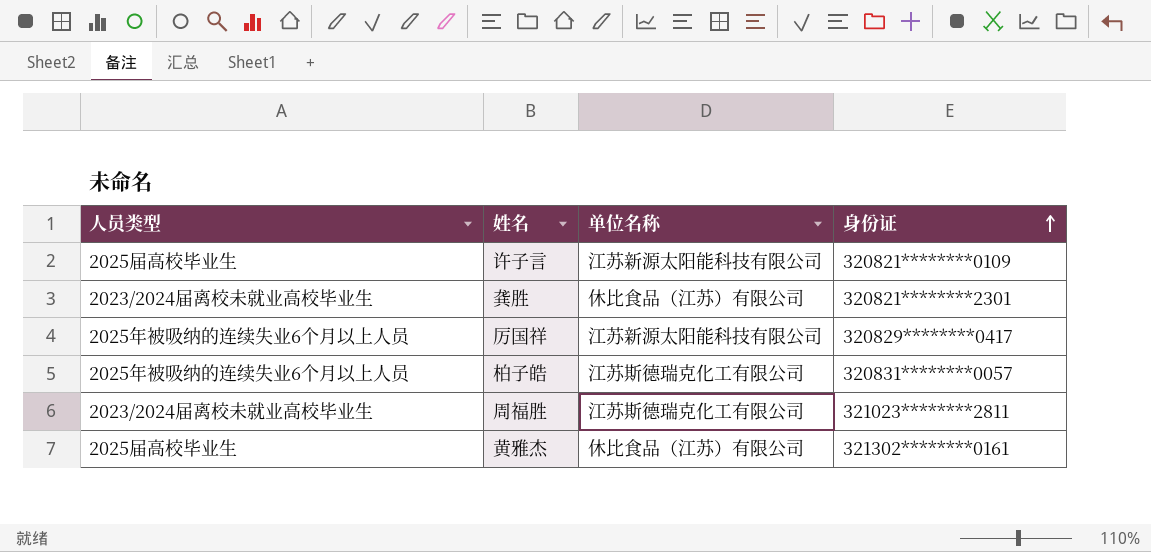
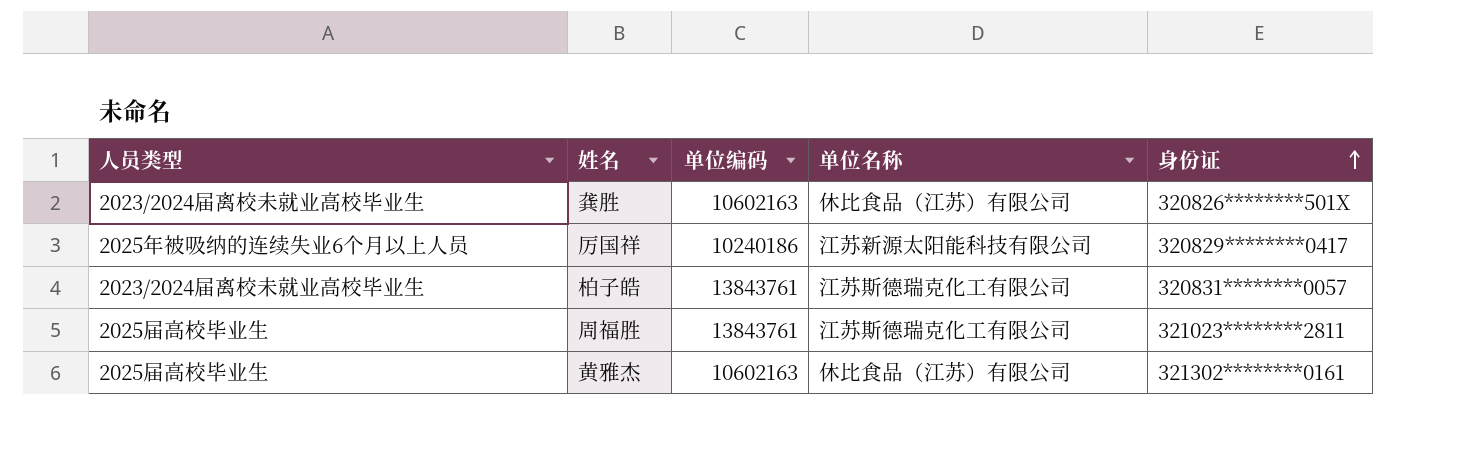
column 单位编码 | position: none -> 3
row 许子言: 2025届高校毕业生 | 江苏新源太阳能科技有限公司 | 320821********0109 -> none
龚胜 | 身份证: 320821********2301 -> 320826********501X
柏子皓 | 人员类型: 2025年被吸纳的连续失业6个月以上人员 -> 2023/2024届离校未就业高校毕业生
周福胜 | 人员类型: 2023/2024届离校未就业高校毕业生 -> 2025届高校毕业生

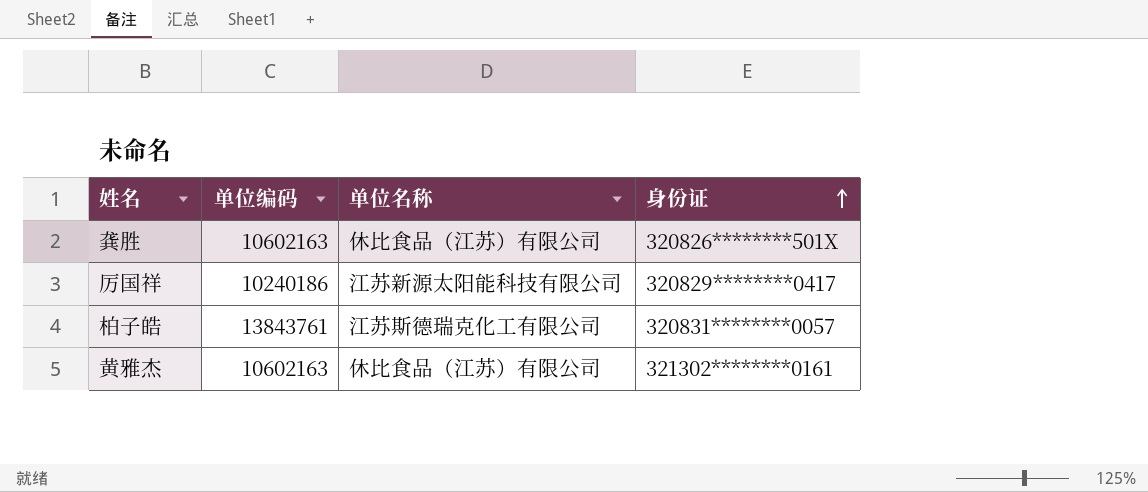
column 人员类型 | position: 1 -> none
row 周福胜: 2025届高校毕业生 | 13843761 | 江苏斯德瑞克化工有限公司 | 321023********2811 -> none

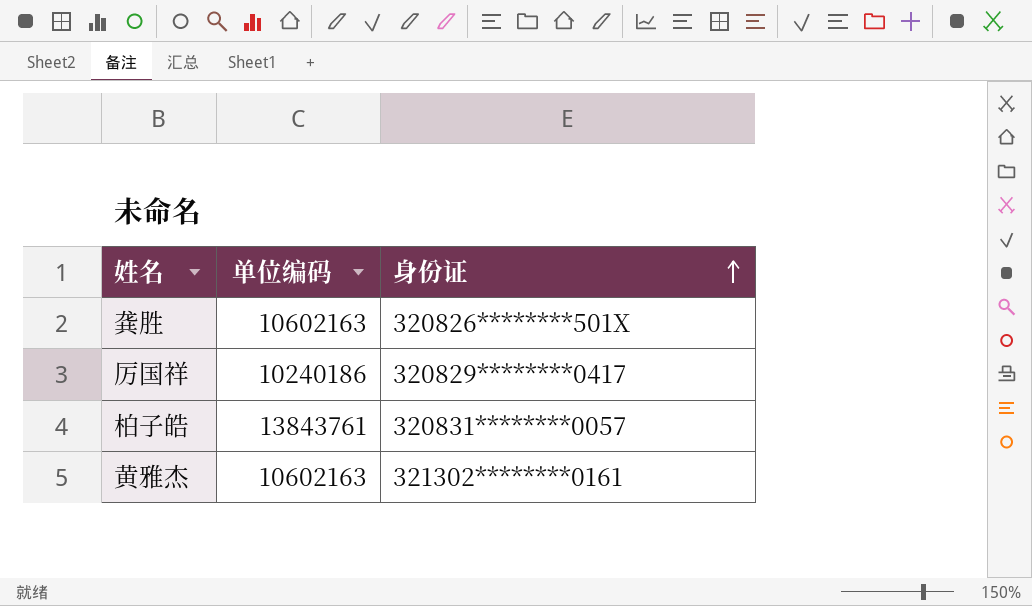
column 单位名称 | position: 3 -> none

